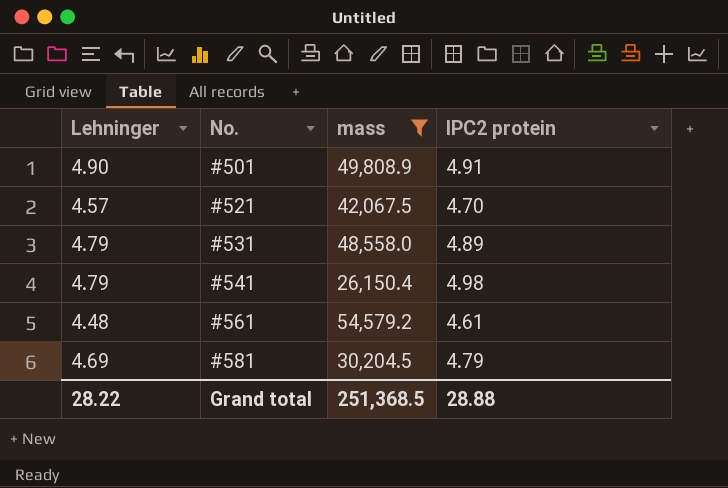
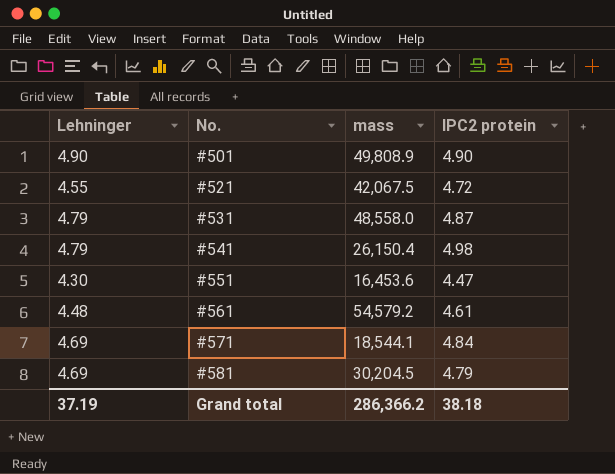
filter: mass >= 26,150.4 -> none
#501 | IPC2 protein: 4.91 -> 4.90
#521 | Lehninger: 4.57 -> 4.55
#521 | IPC2 protein: 4.70 -> 4.72
#531 | IPC2 protein: 4.89 -> 4.87
Grand total | Lehninger: 28.22 -> 37.19
Grand total | mass: 251,368.5 -> 286,366.2
Grand total | IPC2 protein: 28.88 -> 38.18

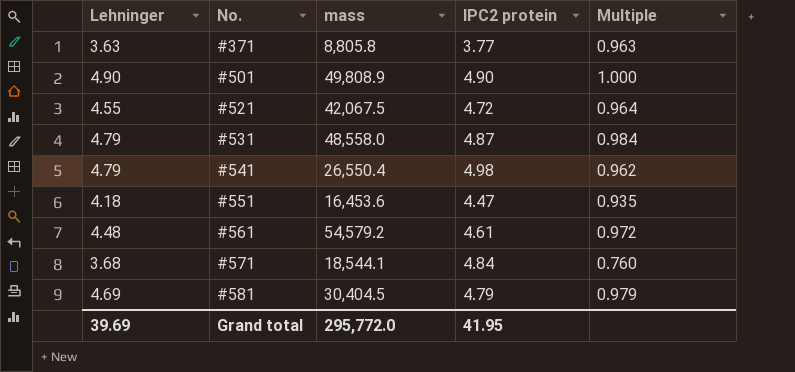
column Multiple | formula: none -> [Lehninger] / [IPC2 protein]
row #371: none -> 3.63 | 8,805.8 | 3.77 | 0.963
#541 | mass: 26,150.4 -> 26,550.4
#551 | Lehninger: 4.30 -> 4.18
#571 | Lehninger: 4.69 -> 3.68
#581 | mass: 30,204.5 -> 30,404.5
Grand total | Lehninger: 37.19 -> 39.69
Grand total | mass: 286,366.2 -> 295,772.0
Grand total | IPC2 protein: 38.18 -> 41.95

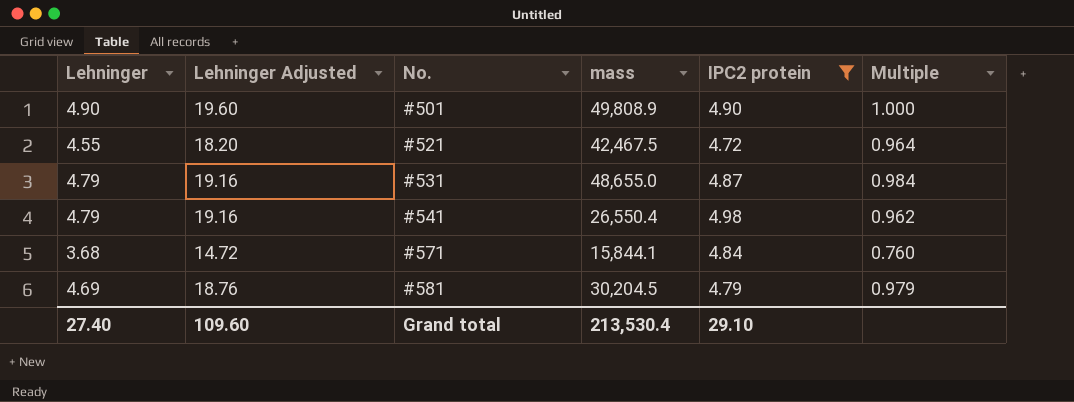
filter: none -> IPC2 protein >= 4.72
column Lehninger Adjusted | formula: none -> [Lehninger] * 4
#521 | mass: 42,067.5 -> 42,467.5
#531 | mass: 48,558.0 -> 48,655.0
#571 | mass: 18,544.1 -> 15,844.1
#581 | mass: 30,404.5 -> 30,204.5
Grand total | Lehninger: 39.69 -> 27.40
Grand total | mass: 295,772.0 -> 213,530.4
Grand total | IPC2 protein: 41.95 -> 29.10

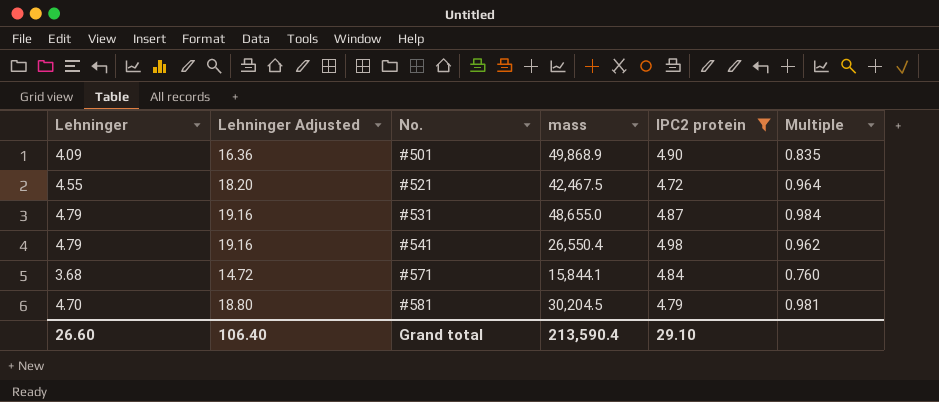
#501 | Lehninger: 4.90 -> 4.09
#501 | Lehninger Adjusted: 19.60 -> 16.36
#501 | mass: 49,808.9 -> 49,868.9
#501 | Multiple: 1.000 -> 0.835
#581 | Lehninger: 4.69 -> 4.70
#581 | Lehninger Adjusted: 18.76 -> 18.80
#581 | Multiple: 0.979 -> 0.981
Grand total | Lehninger: 27.40 -> 26.60
Grand total | Lehninger Adjusted: 109.60 -> 106.40
Grand total | mass: 213,530.4 -> 213,590.4

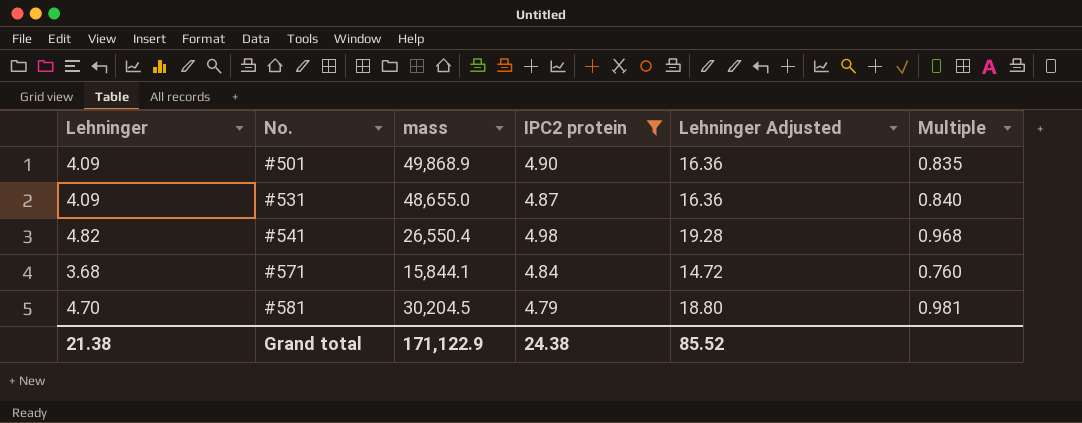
column Lehninger Adjusted | position: 2 -> 5
row #521: 4.55 | 18.20 | 42,467.5 | 4.72 | 0.964 -> none
#531 | Lehninger: 4.79 -> 4.09
#531 | Lehninger Adjusted: 19.16 -> 16.36
#531 | Multiple: 0.984 -> 0.840
#541 | Lehninger: 4.79 -> 4.82
#541 | Lehninger Adjusted: 19.16 -> 19.28
#541 | Multiple: 0.962 -> 0.968
Grand total | Lehninger: 26.60 -> 21.38
Grand total | mass: 213,590.4 -> 171,122.9
Grand total | IPC2 protein: 29.10 -> 24.38
Grand total | Lehninger Adjusted: 106.40 -> 85.52

